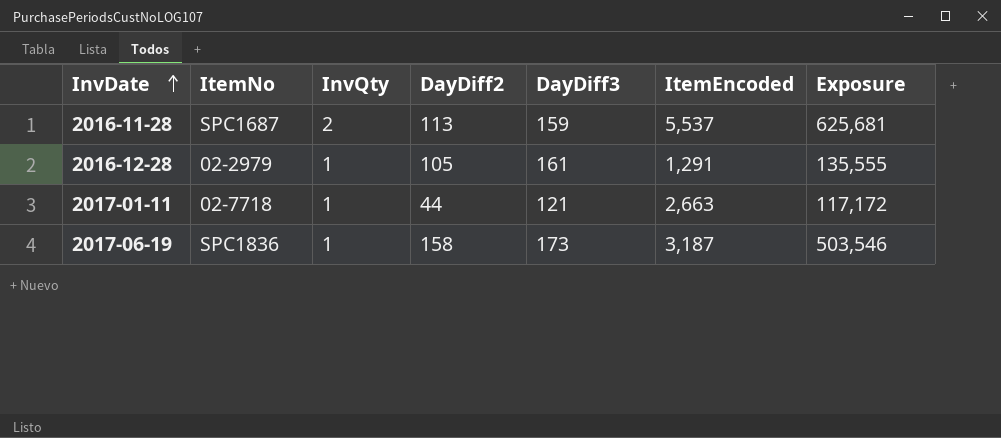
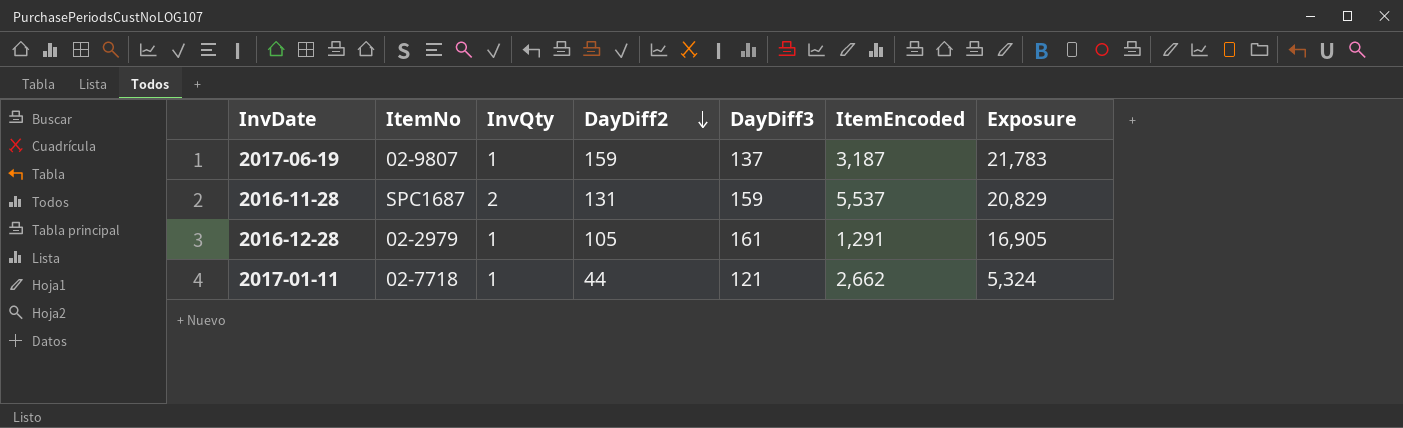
row order: InvDate ascending -> DayDiff2 descending
column Exposure | formula: [DayDiff2] * [ItemEncoded] -> [DayDiff2] * [DayDiff3]
2017-06-19 | ItemNo: SPC1836 -> 02-9807
2017-06-19 | DayDiff2: 158 -> 159
2017-06-19 | DayDiff3: 173 -> 137
2016-11-28 | DayDiff2: 113 -> 131
2017-01-11 | ItemEncoded: 2,663 -> 2,662

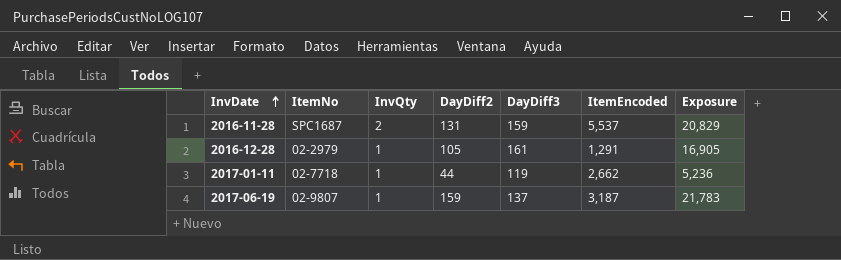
row order: DayDiff2 descending -> InvDate ascending
2017-01-11 | DayDiff3: 121 -> 119
2017-01-11 | Exposure: 5,324 -> 5,236

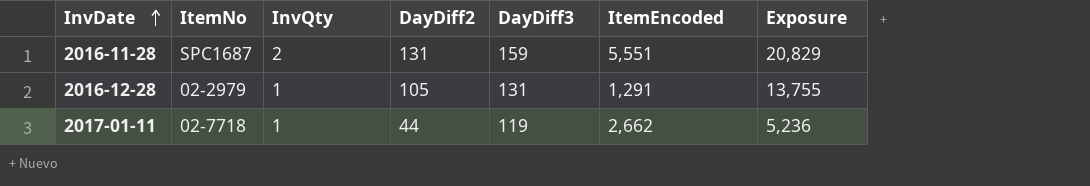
row 2017-06-19: 02-9807 | 1 | 159 | 137 | 3,187 | 21,783 -> none
2016-11-28 | ItemEncoded: 5,537 -> 5,551
2016-12-28 | DayDiff3: 161 -> 131
2016-12-28 | Exposure: 16,905 -> 13,755

